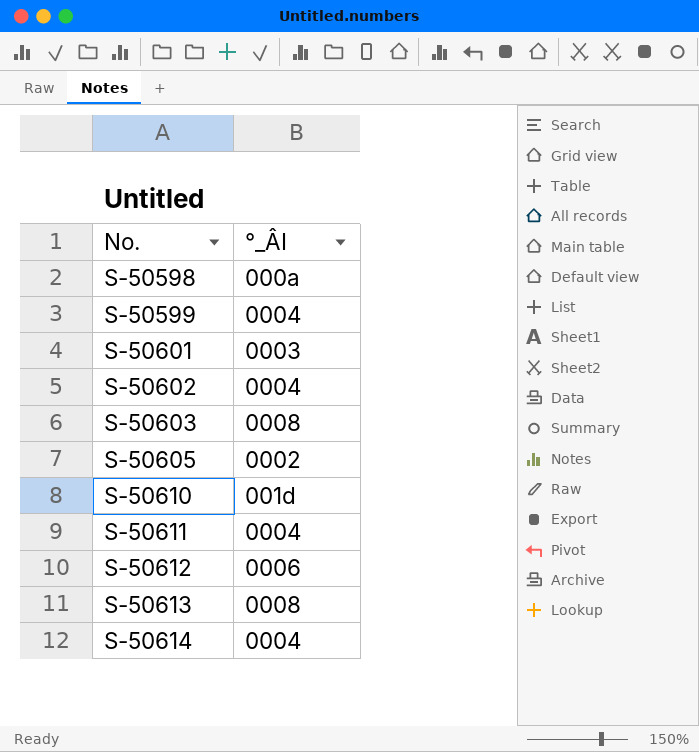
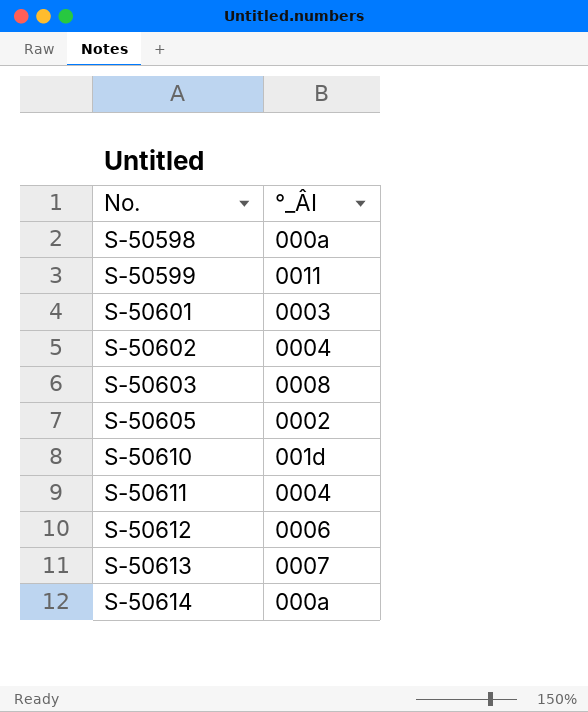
S-50599 | °_ÂI: 0004 -> 0011
S-50613 | °_ÂI: 0008 -> 0007
S-50614 | °_ÂI: 0004 -> 000a

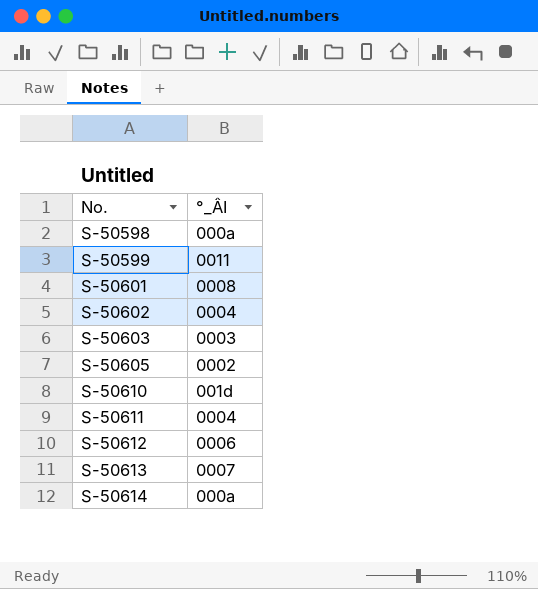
S-50601 | °_ÂI: 0003 -> 0008
S-50603 | °_ÂI: 0008 -> 0003

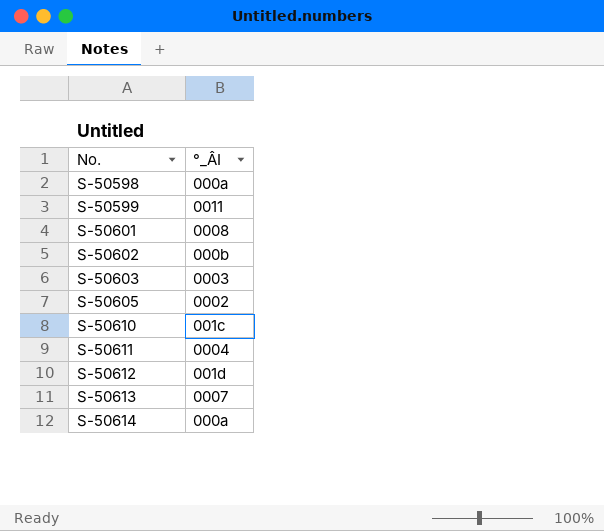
S-50602 | °_ÂI: 0004 -> 000b
S-50610 | °_ÂI: 001d -> 001c
S-50612 | °_ÂI: 0006 -> 001d

